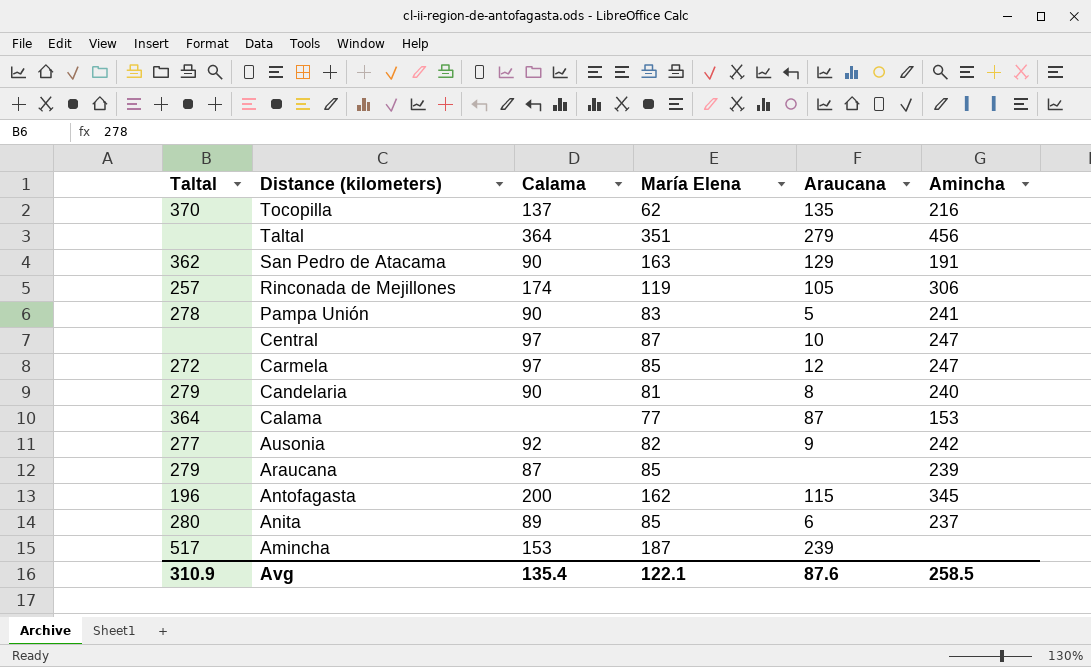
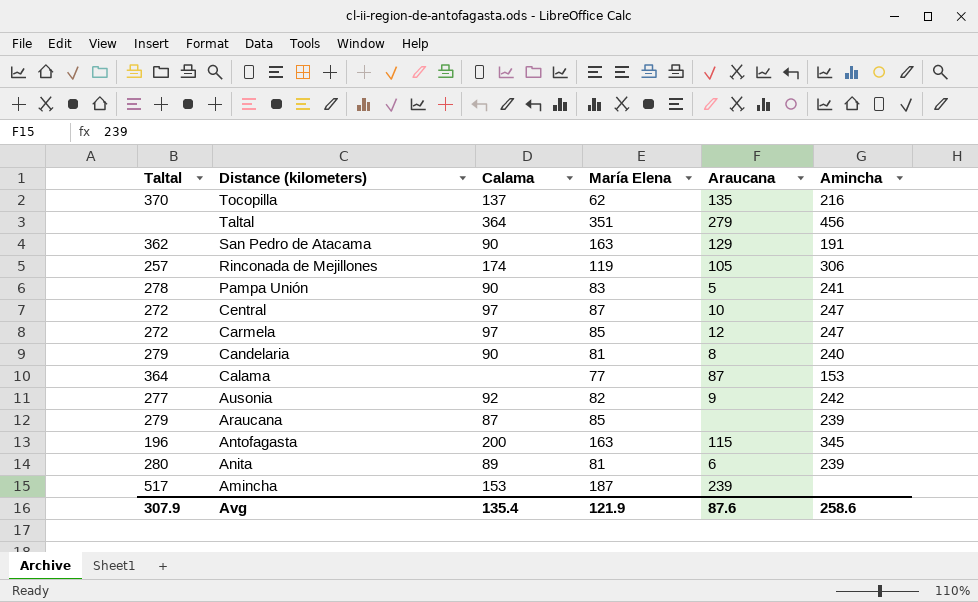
Central | Taltal: none -> 272
Antofagasta | María Elena: 162 -> 163
Anita | María Elena: 85 -> 81
Anita | Amincha: 237 -> 239
Avg | Taltal: 310.9 -> 307.9
Avg | María Elena: 122.1 -> 121.9
Avg | Amincha: 258.5 -> 258.6

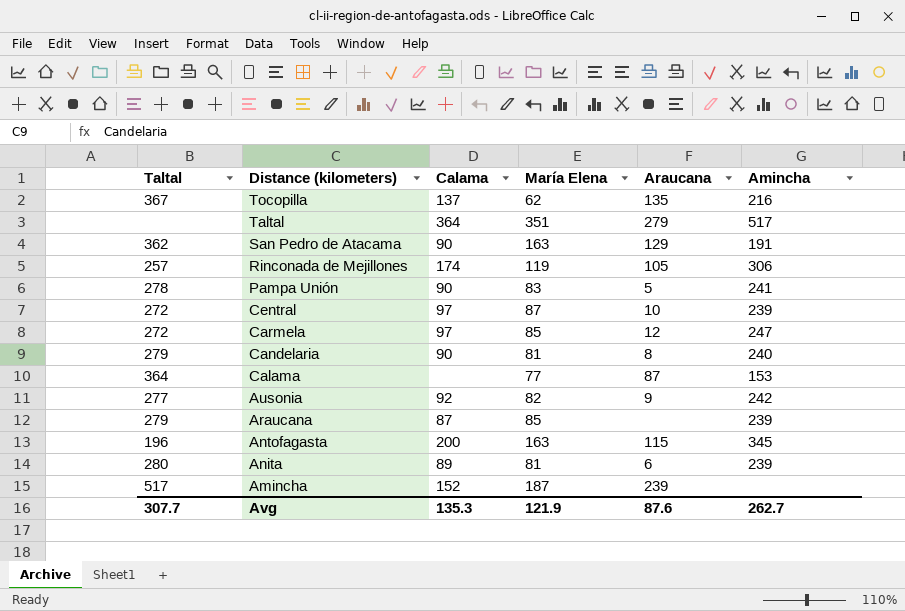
Tocopilla | Taltal: 370 -> 367
Taltal | Amincha: 456 -> 517
Central | Amincha: 247 -> 239
Amincha | Calama: 153 -> 152
Avg | Taltal: 307.9 -> 307.7
Avg | Calama: 135.4 -> 135.3
Avg | Amincha: 258.6 -> 262.7

